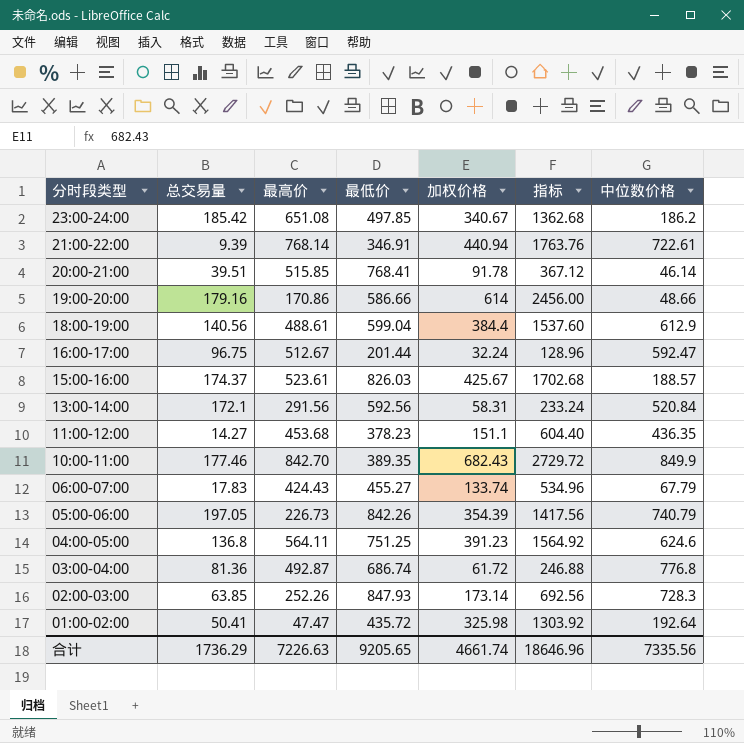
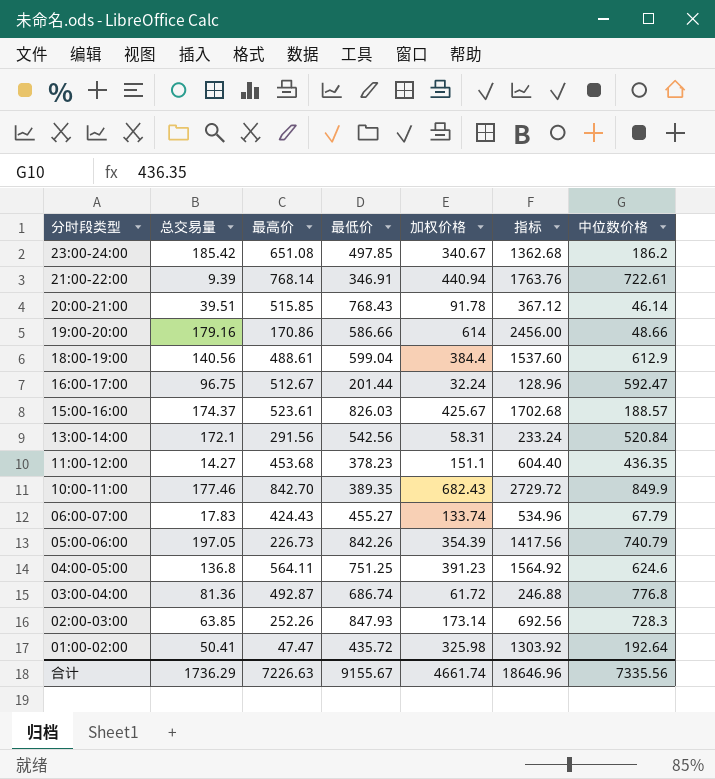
20:00-21:00 | 最低价: 768.41 -> 768.43
13:00-14:00 | 最低价: 592.56 -> 542.56
合计 | 最低价: 9205.65 -> 9155.67

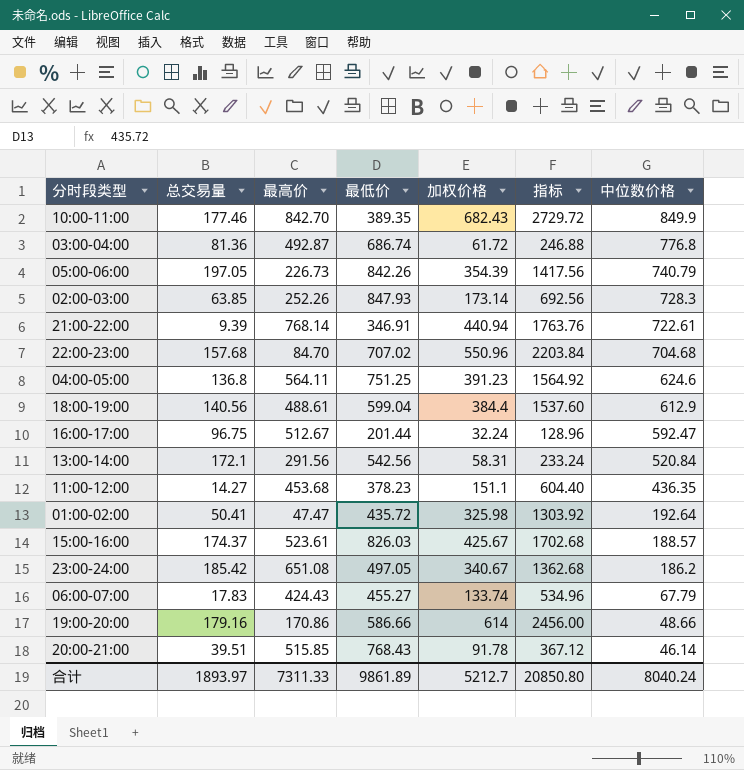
row order: 分时段类型 descending -> 中位数价格 descending
row 22:00-23:00: none -> 157.68 | 84.70 | 707.02 | 550.96 | 2203.84 | 704.68
23:00-24:00 | 最低价: 497.85 -> 497.05
合计 | 总交易量: 1736.29 -> 1893.97
合计 | 最高价: 7226.63 -> 7311.33
合计 | 最低价: 9155.67 -> 9861.89
合计 | 加权价格: 4661.74 -> 5212.7
合计 | 指标: 18646.96 -> 20850.80
合计 | 中位数价格: 7335.56 -> 8040.24

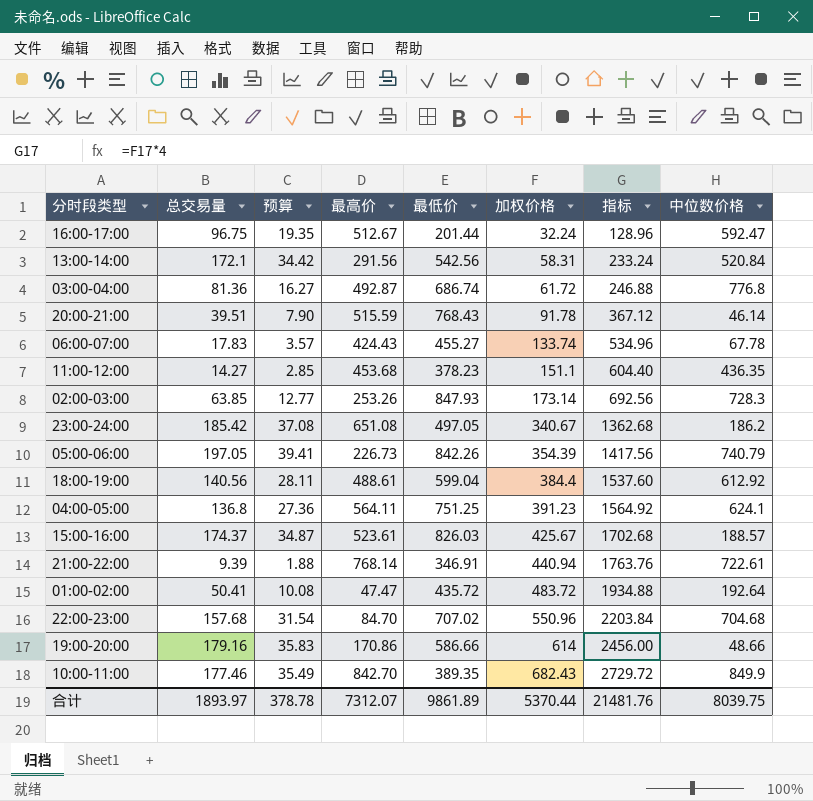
row order: 中位数价格 descending -> 加权价格 ascending
column 预算 | formula: none -> [总交易量] * 0.2
20:00-21:00 | 最高价: 515.85 -> 515.59
06:00-07:00 | 中位数价格: 67.79 -> 67.78
02:00-03:00 | 最高价: 252.26 -> 253.26
18:00-19:00 | 中位数价格: 612.9 -> 612.92
04:00-05:00 | 中位数价格: 624.6 -> 624.1
01:00-02:00 | 加权价格: 325.98 -> 483.72
01:00-02:00 | 指标: 1303.92 -> 1934.88
合计 | 最高价: 7311.33 -> 7312.07
合计 | 加权价格: 5212.7 -> 5370.44
合计 | 指标: 20850.80 -> 21481.76
合计 | 中位数价格: 8040.24 -> 8039.75

